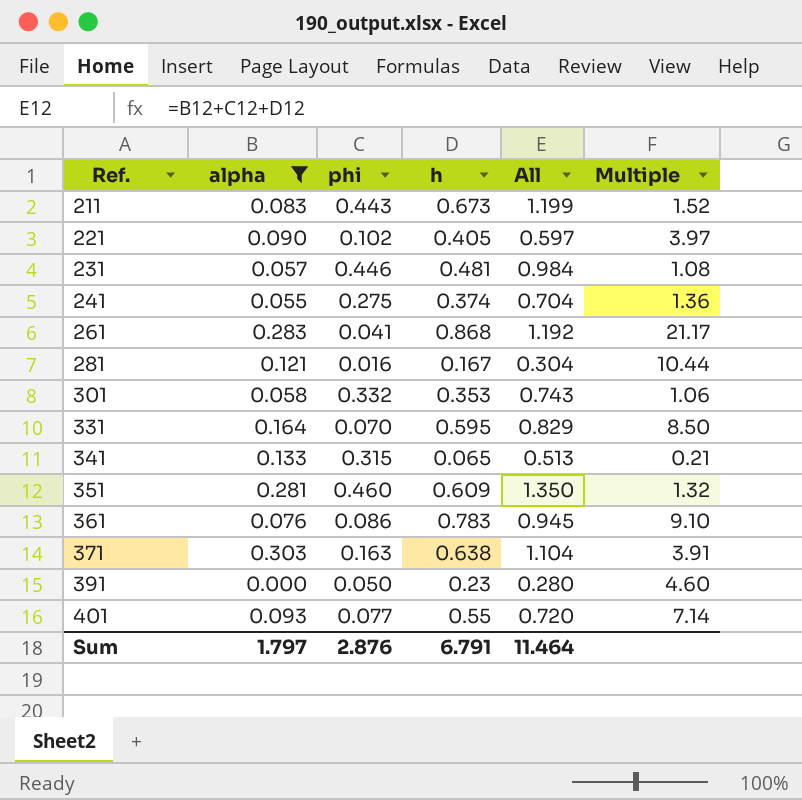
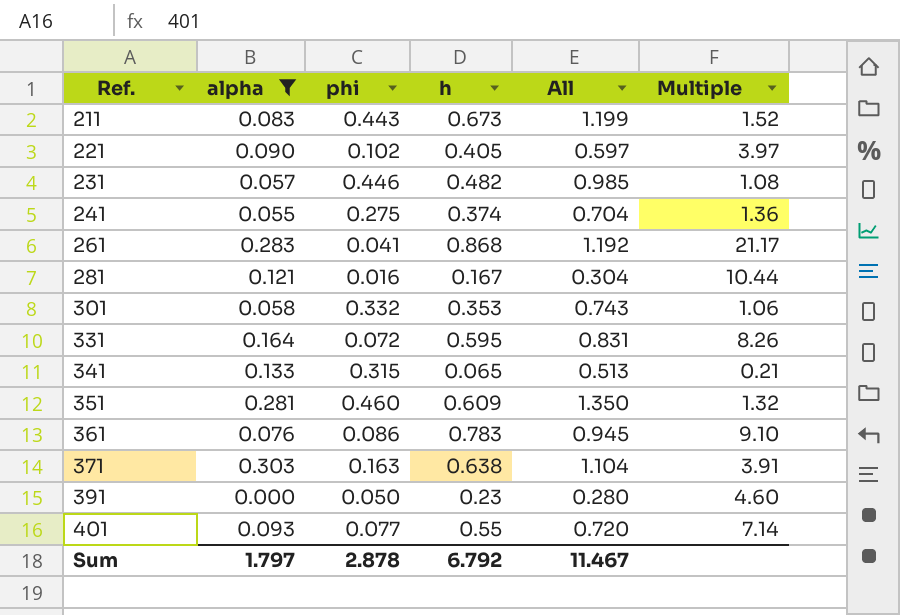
231 | h: 0.481 -> 0.482
231 | All: 0.984 -> 0.985
331 | phi: 0.070 -> 0.072
331 | All: 0.829 -> 0.831
331 | Multiple: 8.50 -> 8.26
Sum | phi: 2.876 -> 2.878
Sum | h: 6.791 -> 6.792
Sum | All: 11.464 -> 11.467

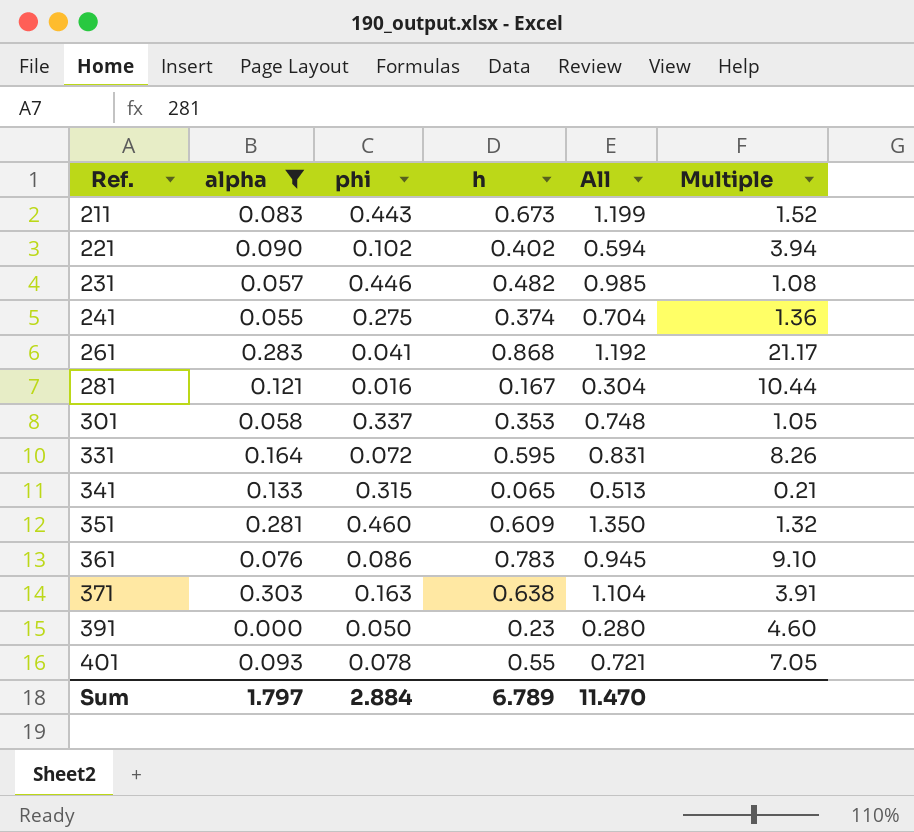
221 | h: 0.405 -> 0.402
221 | All: 0.597 -> 0.594
221 | Multiple: 3.97 -> 3.94
301 | phi: 0.332 -> 0.337
301 | All: 0.743 -> 0.748
301 | Multiple: 1.06 -> 1.05
401 | phi: 0.077 -> 0.078
401 | All: 0.720 -> 0.721
401 | Multiple: 7.14 -> 7.05
Sum | phi: 2.878 -> 2.884
Sum | h: 6.792 -> 6.789
Sum | All: 11.467 -> 11.470

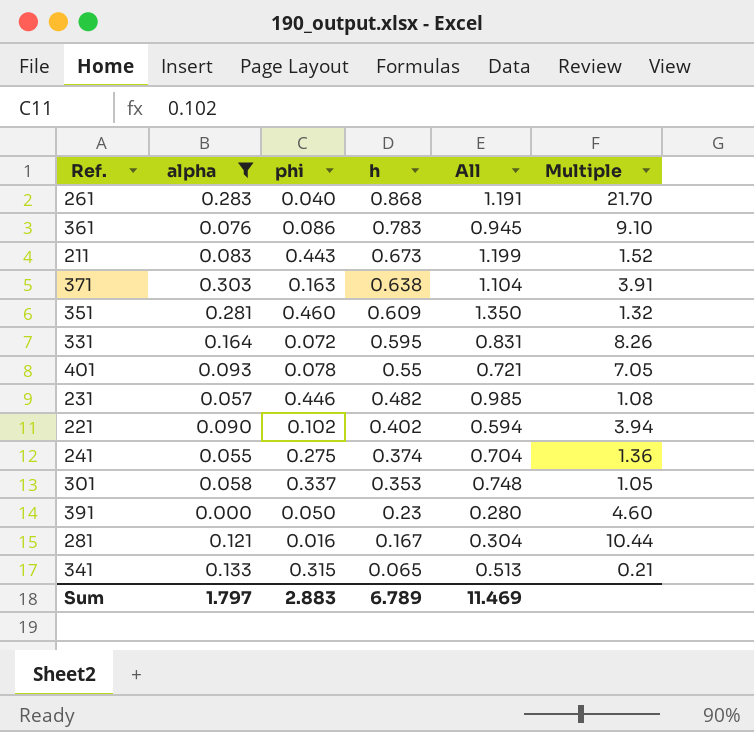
row order: Ref. ascending -> h descending
261 | phi: 0.041 -> 0.040
261 | All: 1.192 -> 1.191
261 | Multiple: 21.17 -> 21.70
Sum | phi: 2.884 -> 2.883
Sum | All: 11.470 -> 11.469

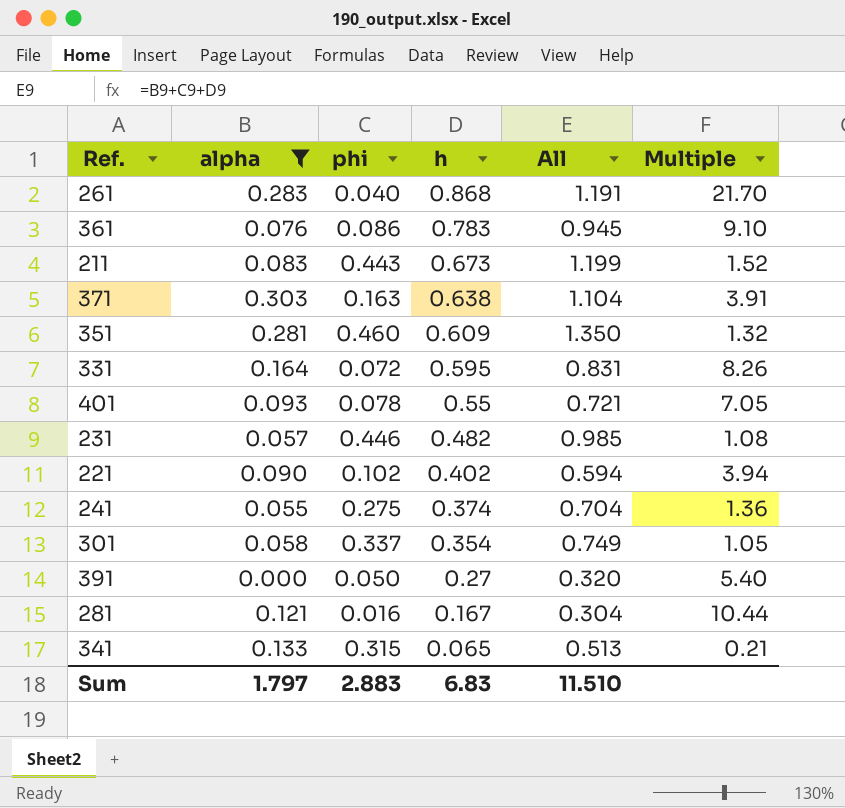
301 | h: 0.353 -> 0.354
301 | All: 0.748 -> 0.749
391 | h: 0.23 -> 0.27
391 | All: 0.280 -> 0.320
391 | Multiple: 4.60 -> 5.40
Sum | h: 6.789 -> 6.83
Sum | All: 11.469 -> 11.510

